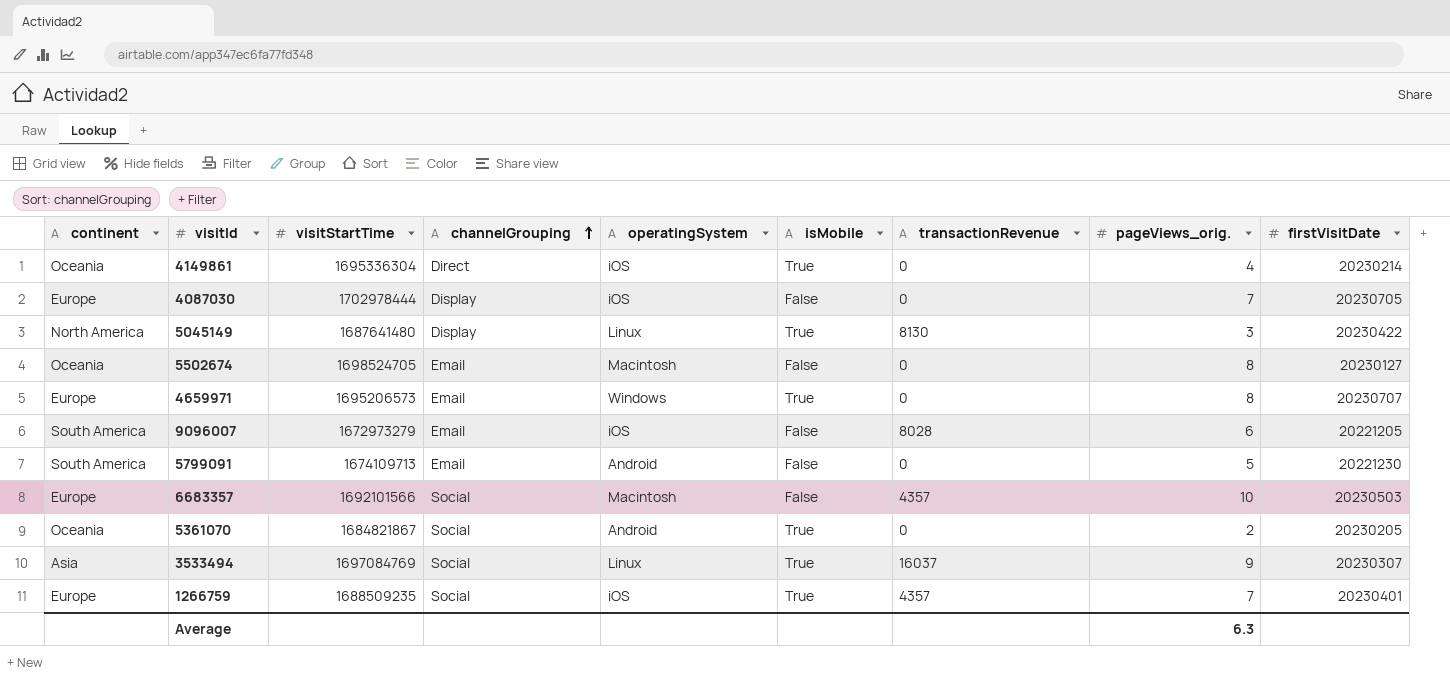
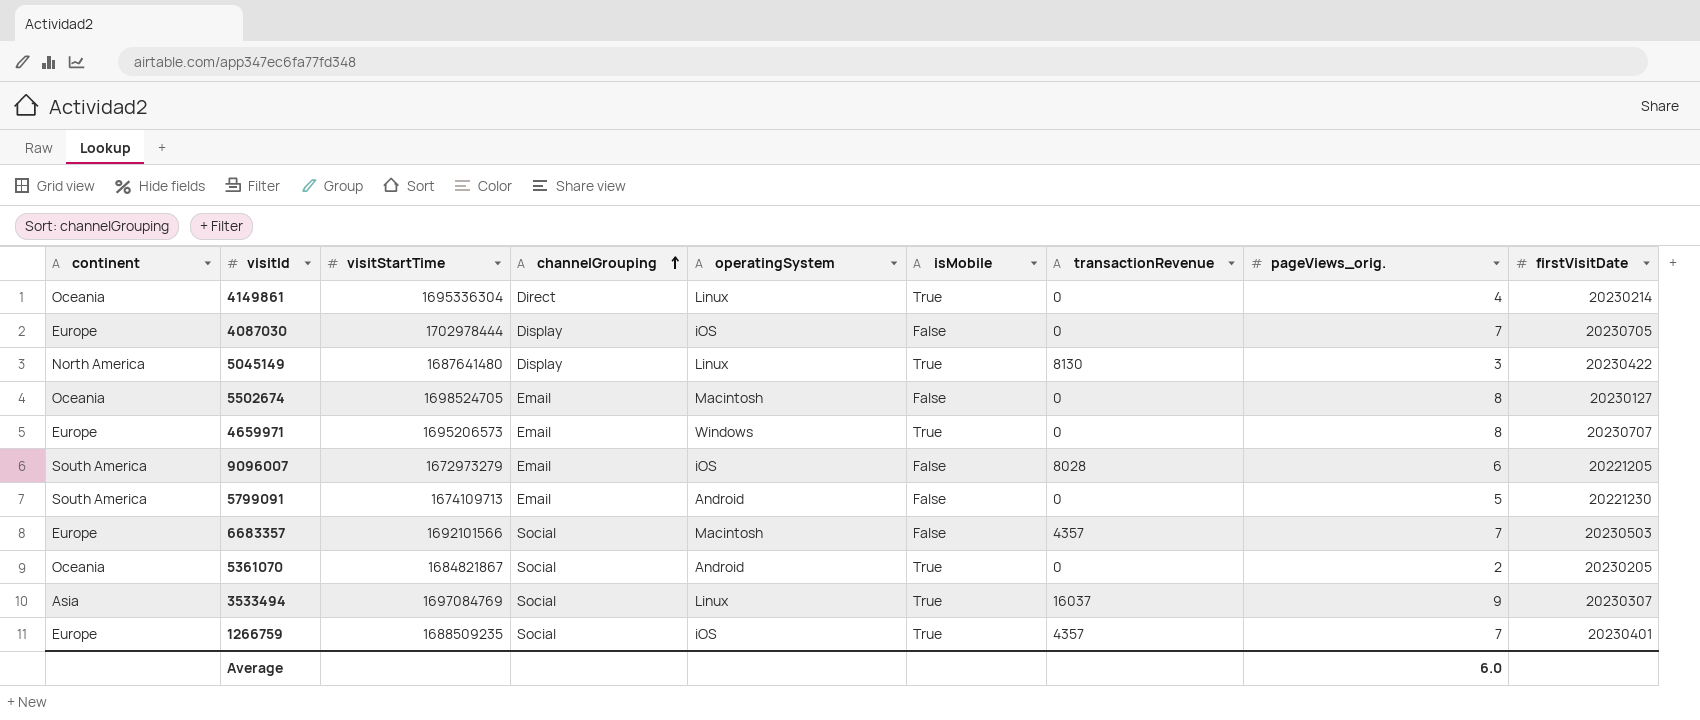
4149861 | operatingSystem: iOS -> Linux
6683357 | pageViews_orig.: 10 -> 7
Average | pageViews_orig.: 6.3 -> 6.0

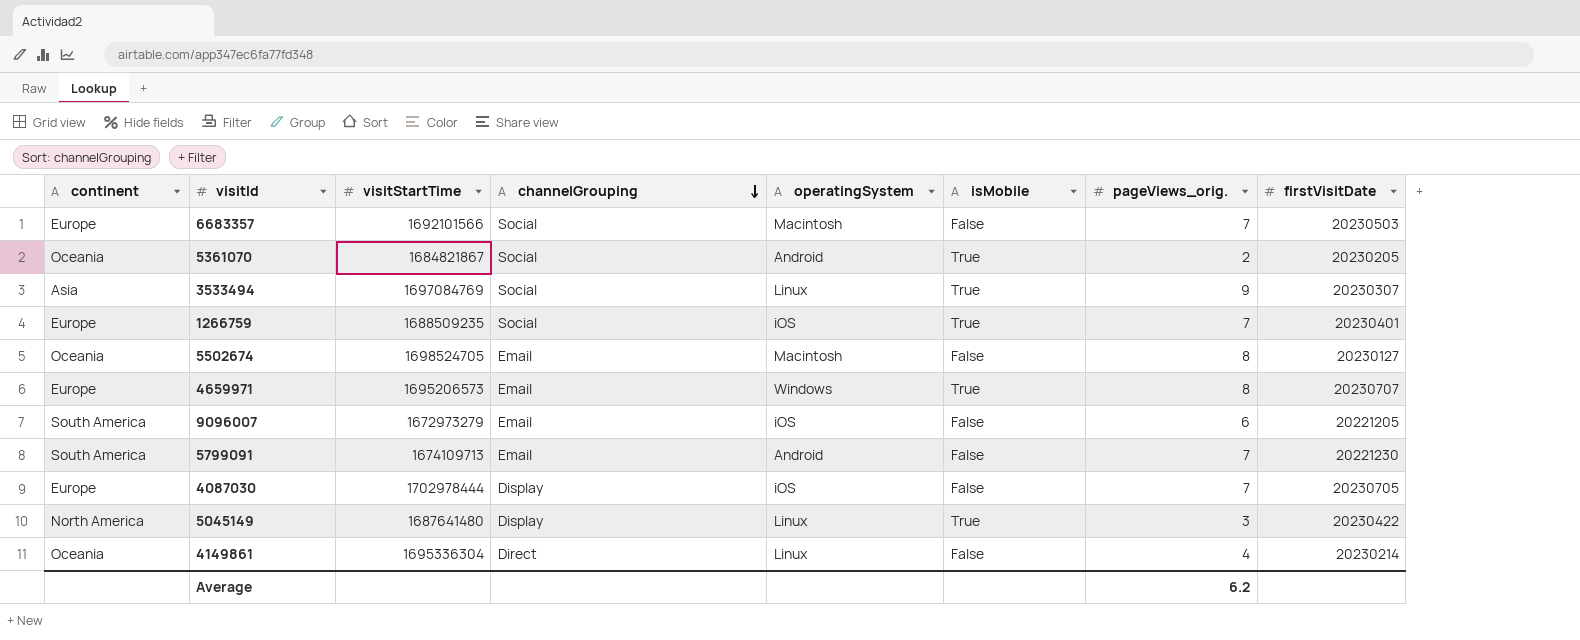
row order: channelGrouping ascending -> channelGrouping descending
column transactionRevenue | position: 7 -> none
5799091 | pageViews_orig.: 5 -> 7
4149861 | isMobile: True -> False
Average | pageViews_orig.: 6.0 -> 6.2

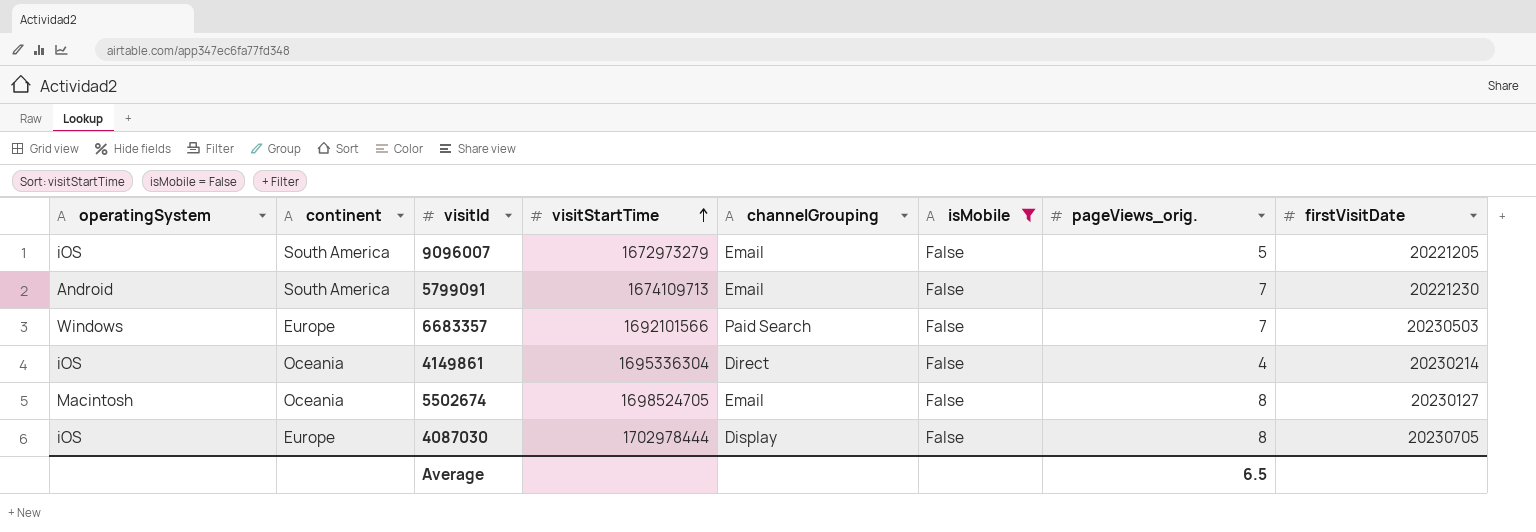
filter: none -> isMobile = False
row order: channelGrouping descending -> visitStartTime ascending
column operatingSystem | position: 5 -> 1
9096007 | pageViews_orig.: 6 -> 5
6683357 | operatingSystem: Macintosh -> Windows
6683357 | channelGrouping: Social -> Paid Search
4149861 | operatingSystem: Linux -> iOS
4087030 | pageViews_orig.: 7 -> 8
Average | pageViews_orig.: 6.2 -> 6.5

